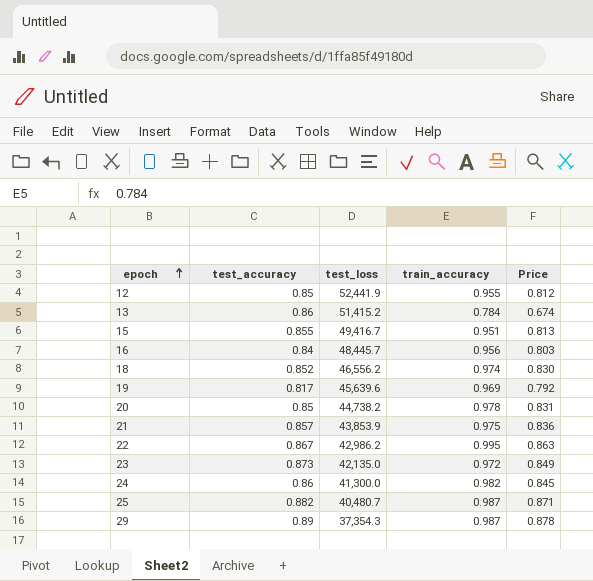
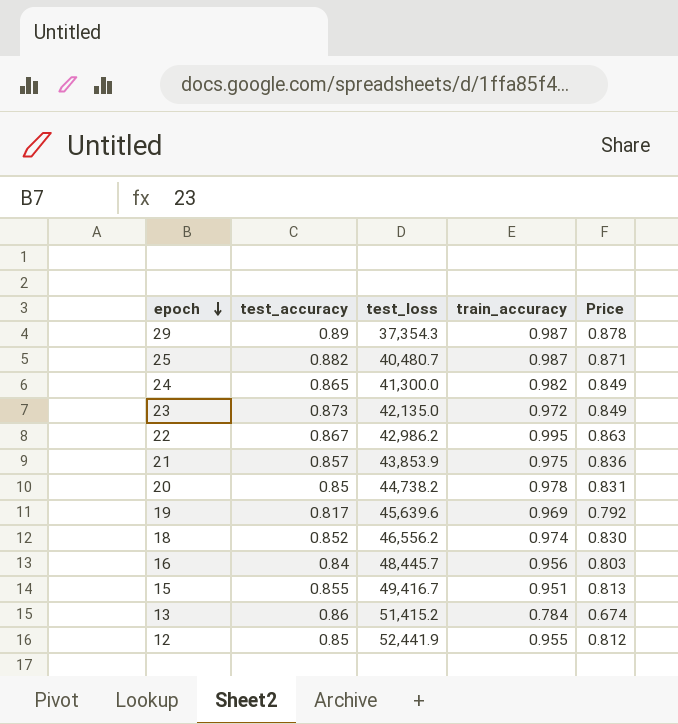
row order: epoch ascending -> epoch descending
24 | test_accuracy: 0.86 -> 0.865
24 | Price: 0.845 -> 0.849

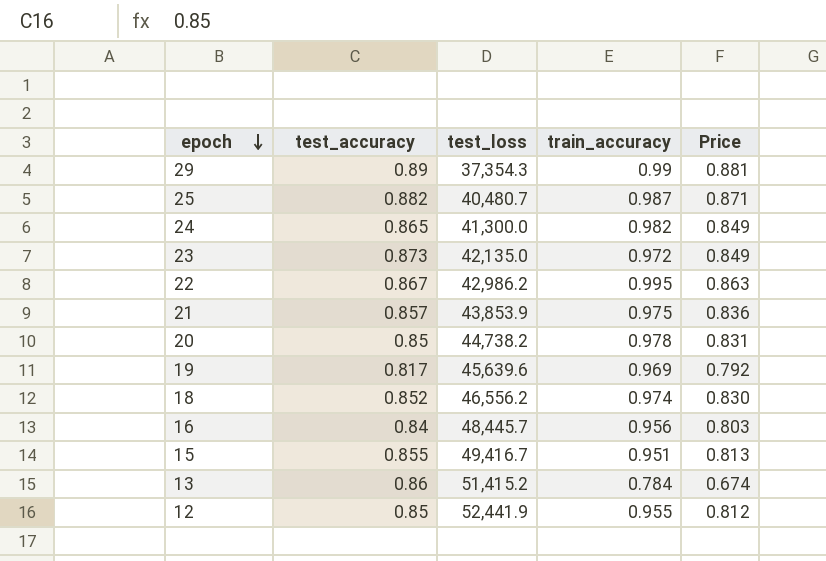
29 | train_accuracy: 0.987 -> 0.99
29 | Price: 0.878 -> 0.881

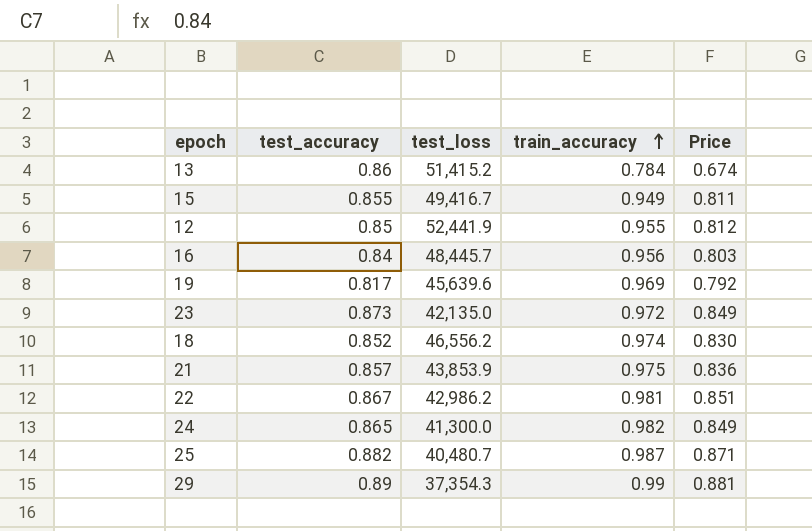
row order: epoch descending -> train_accuracy ascending
row 20: 0.85 | 44,738.2 | 0.978 | 0.831 -> none
15 | train_accuracy: 0.951 -> 0.949
15 | Price: 0.813 -> 0.811
22 | train_accuracy: 0.995 -> 0.981
22 | Price: 0.863 -> 0.851

